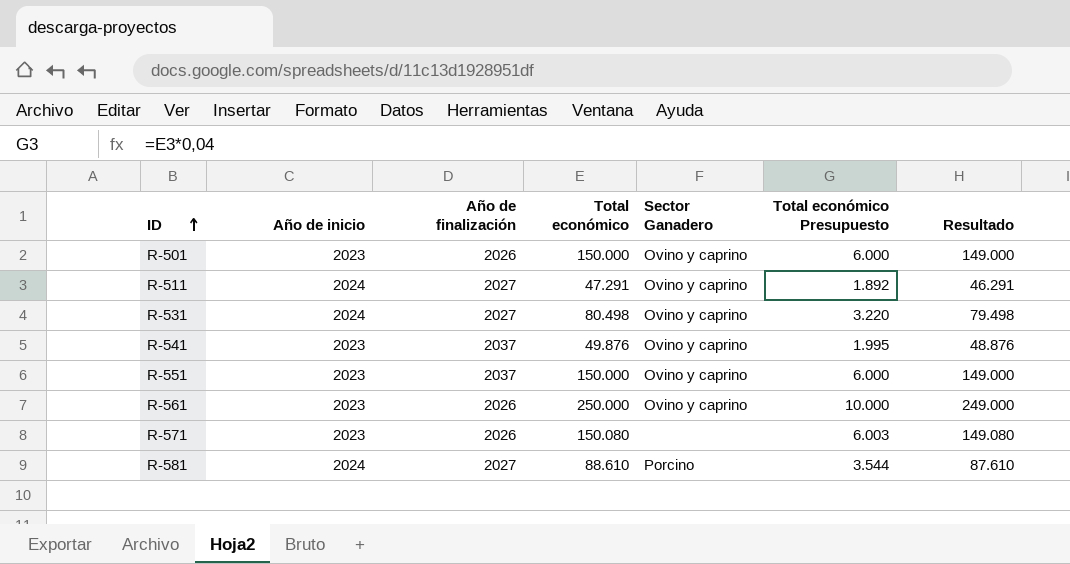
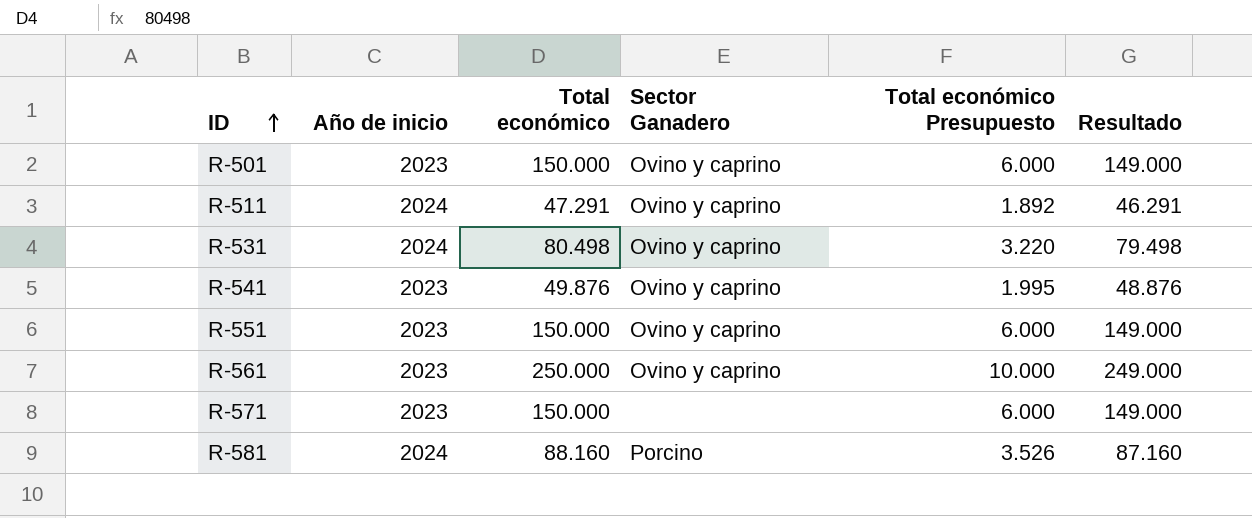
column Año de finalización | position: 3 -> none
R-571 | Total económico: 150.080 -> 150.000
R-571 | Total económico Presupuesto: 6.003 -> 6.000
R-571 | Resultado: 149.080 -> 149.000
R-581 | Total económico: 88.610 -> 88.160
R-581 | Total económico Presupuesto: 3.544 -> 3.526
R-581 | Resultado: 87.610 -> 87.160

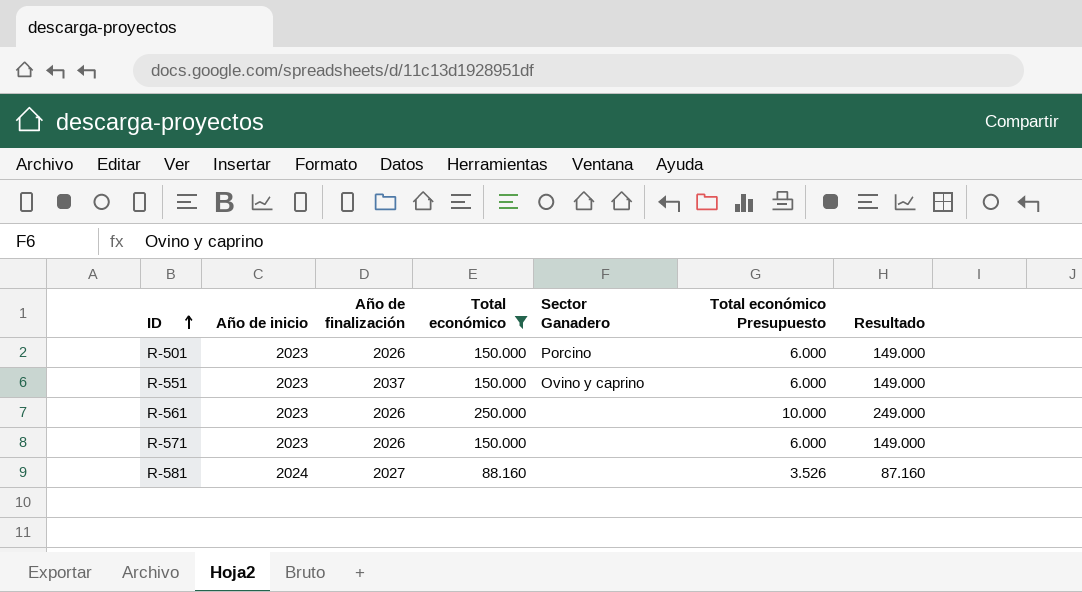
filter: none -> Total económico >= 88.160
column Año de finalización | position: none -> 3
R-501 | Sector Ganadero: Ovino y caprino -> Porcino
R-561 | Sector Ganadero: Ovino y caprino -> none
R-581 | Sector Ganadero: Porcino -> none

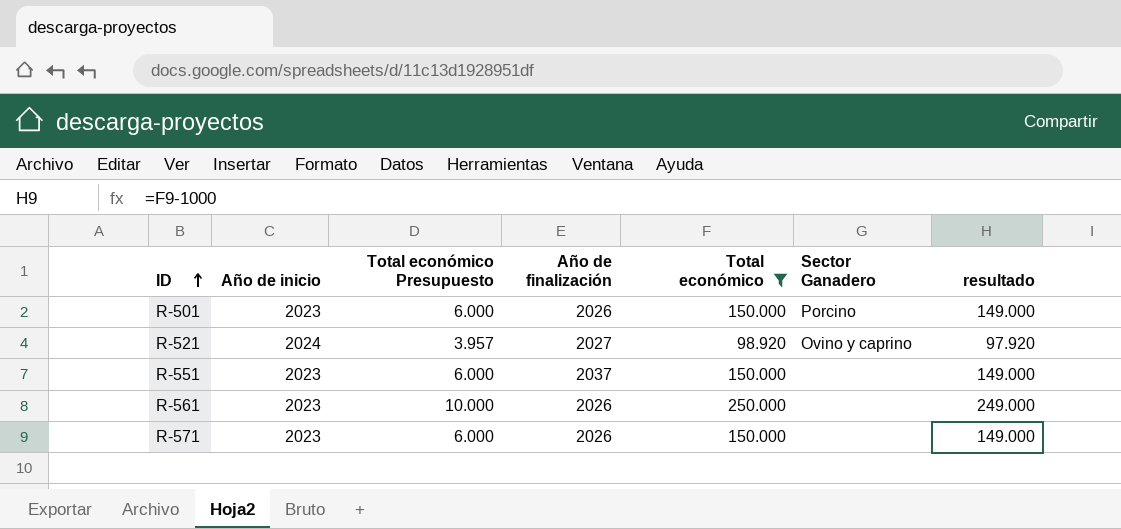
column Total económico Presupuesto | position: 6 -> 3
column name: Resultado -> resultado
row R-581: 2024 | 2027 | 88.160 | none | 3.526 | 87.160 -> none
row R-521: none -> 2024 | 3.957 | 2027 | 98.920 | Ovino y caprino | 97.920
R-551 | Sector Ganadero: Ovino y caprino -> none

